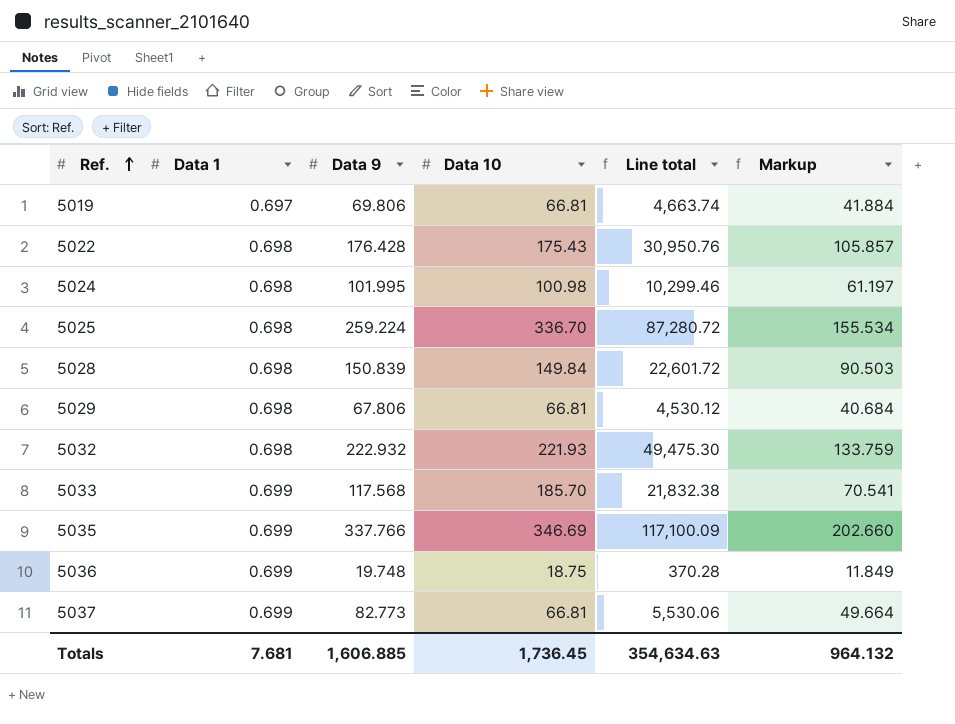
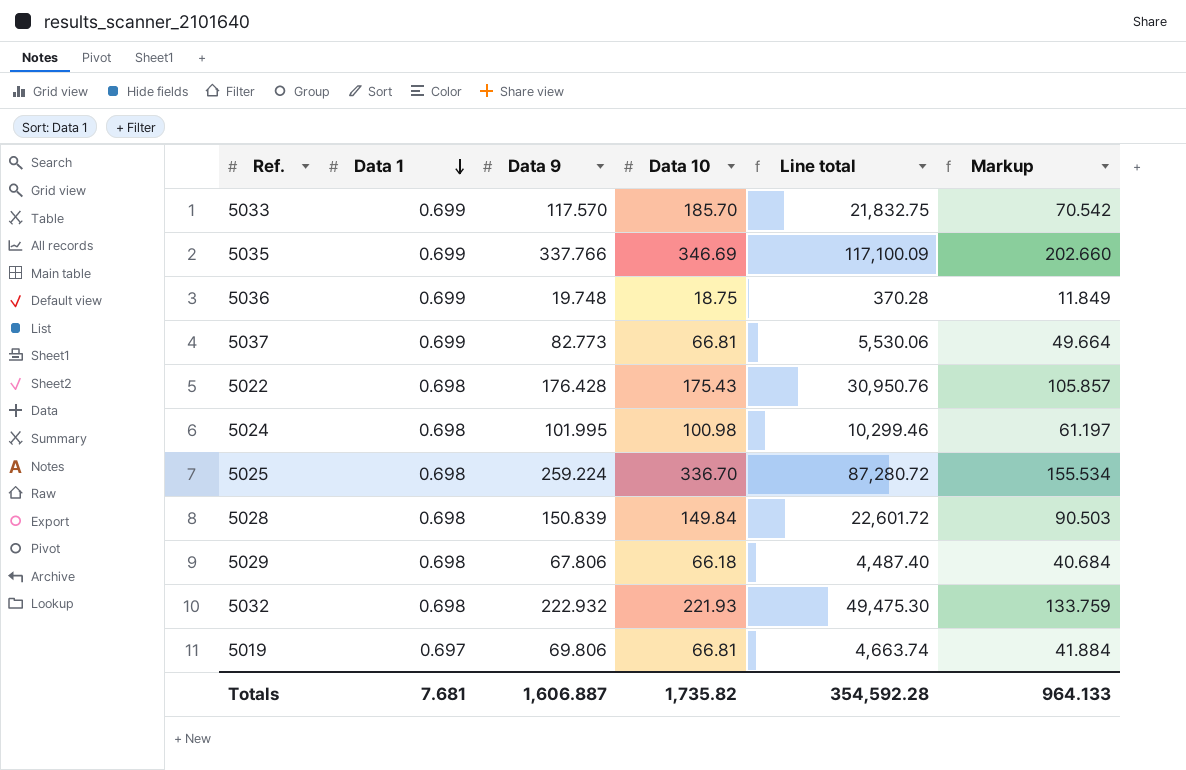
row order: Ref. ascending -> Data 1 descending
5033 | Data 9: 117.568 -> 117.570
5033 | Line total: 21,832.38 -> 21,832.75
5033 | Markup: 70.541 -> 70.542
5029 | Data 10: 66.81 -> 66.18
5029 | Line total: 4,530.12 -> 4,487.40
Totals | Data 9: 1,606.885 -> 1,606.887
Totals | Data 10: 1,736.45 -> 1,735.82
Totals | Line total: 354,634.63 -> 354,592.28
Totals | Markup: 964.132 -> 964.133

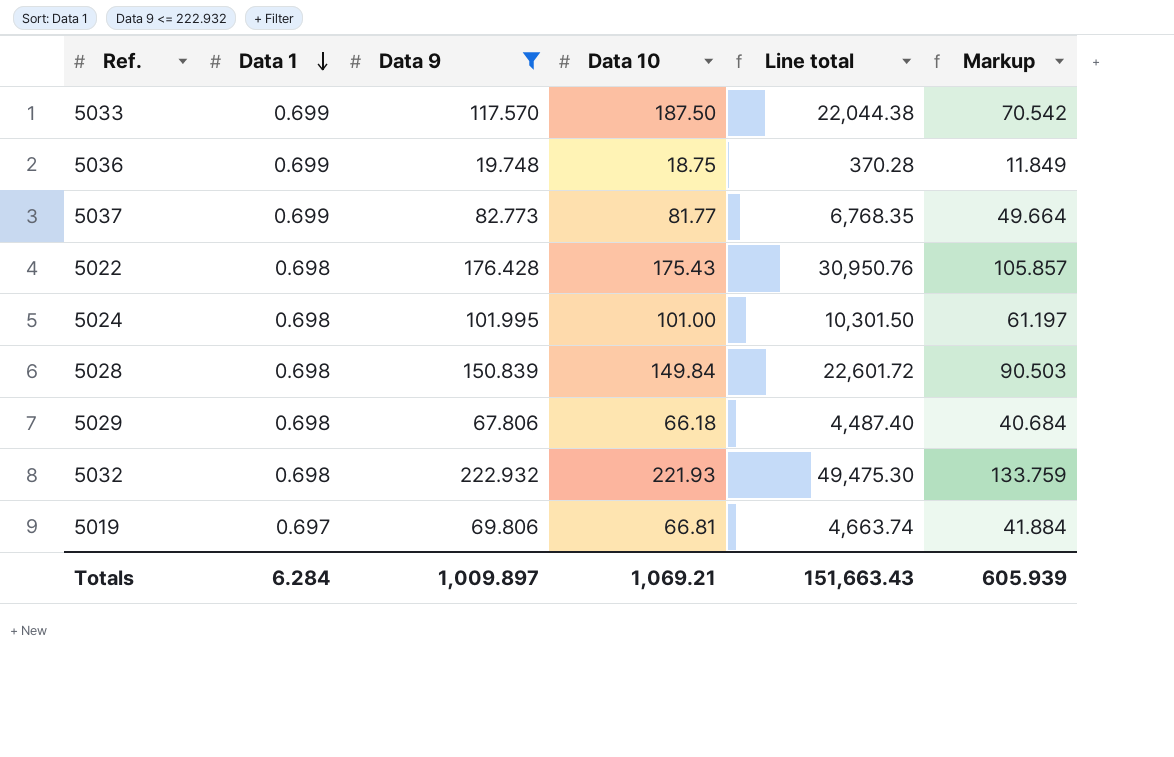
filter: none -> Data 9 <= 222.932
5033 | Data 10: 185.70 -> 187.50
5033 | Line total: 21,832.75 -> 22,044.38
5037 | Data 10: 66.81 -> 81.77
5037 | Line total: 5,530.06 -> 6,768.35
5024 | Data 10: 100.98 -> 101.00
5024 | Line total: 10,299.46 -> 10,301.50
Totals | Data 1: 7.681 -> 6.284
Totals | Data 9: 1,606.887 -> 1,009.897
Totals | Data 10: 1,735.82 -> 1,069.21
Totals | Line total: 354,592.28 -> 151,663.43
Totals | Markup: 964.133 -> 605.939

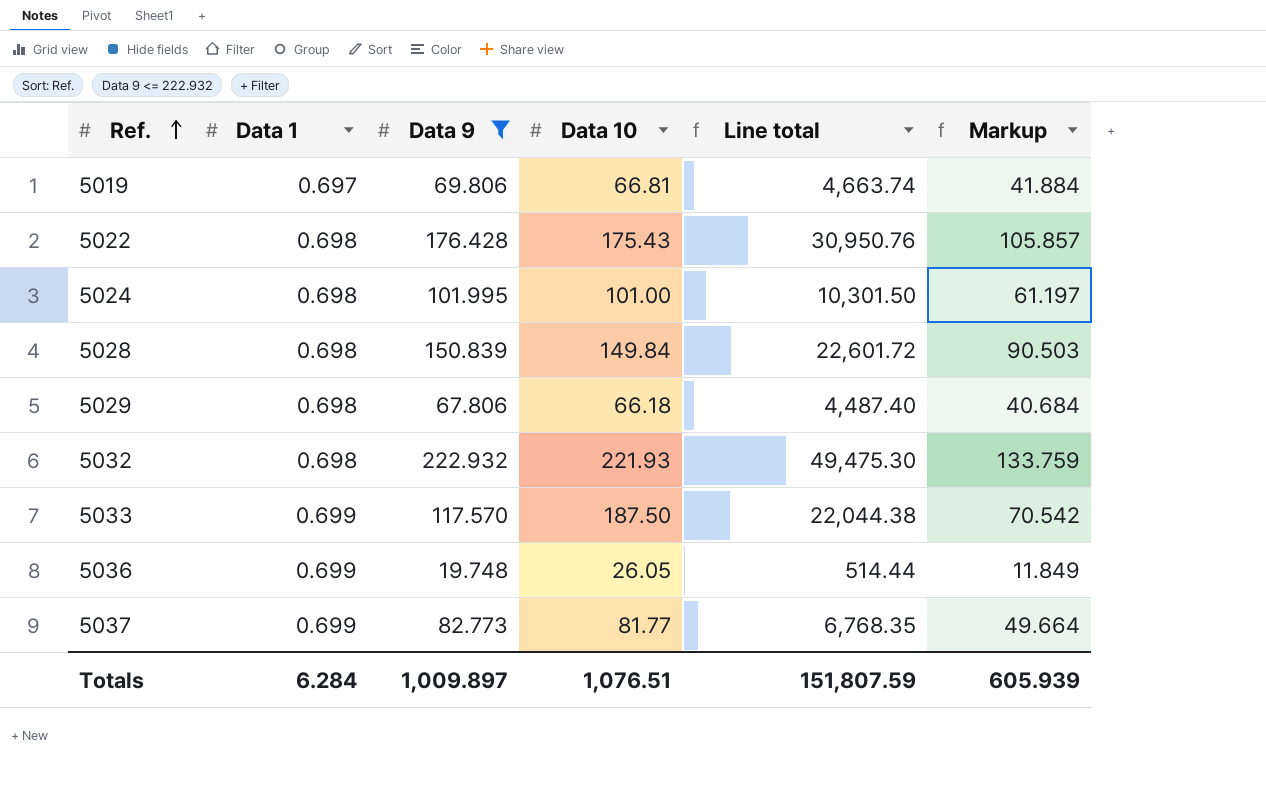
row order: Data 1 descending -> Ref. ascending
5036 | Data 10: 18.75 -> 26.05
5036 | Line total: 370.28 -> 514.44
Totals | Data 10: 1,069.21 -> 1,076.51
Totals | Line total: 151,663.43 -> 151,807.59

